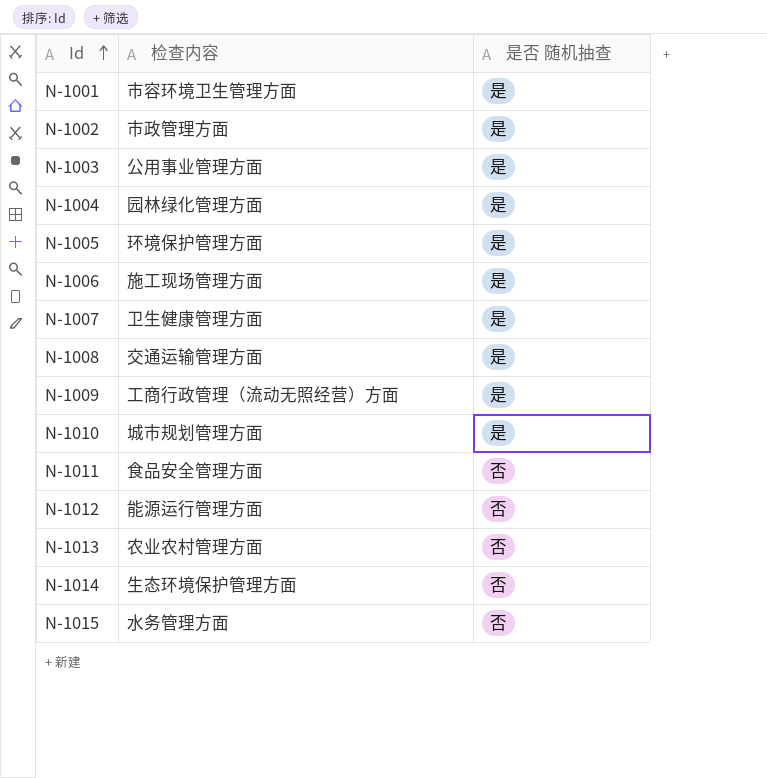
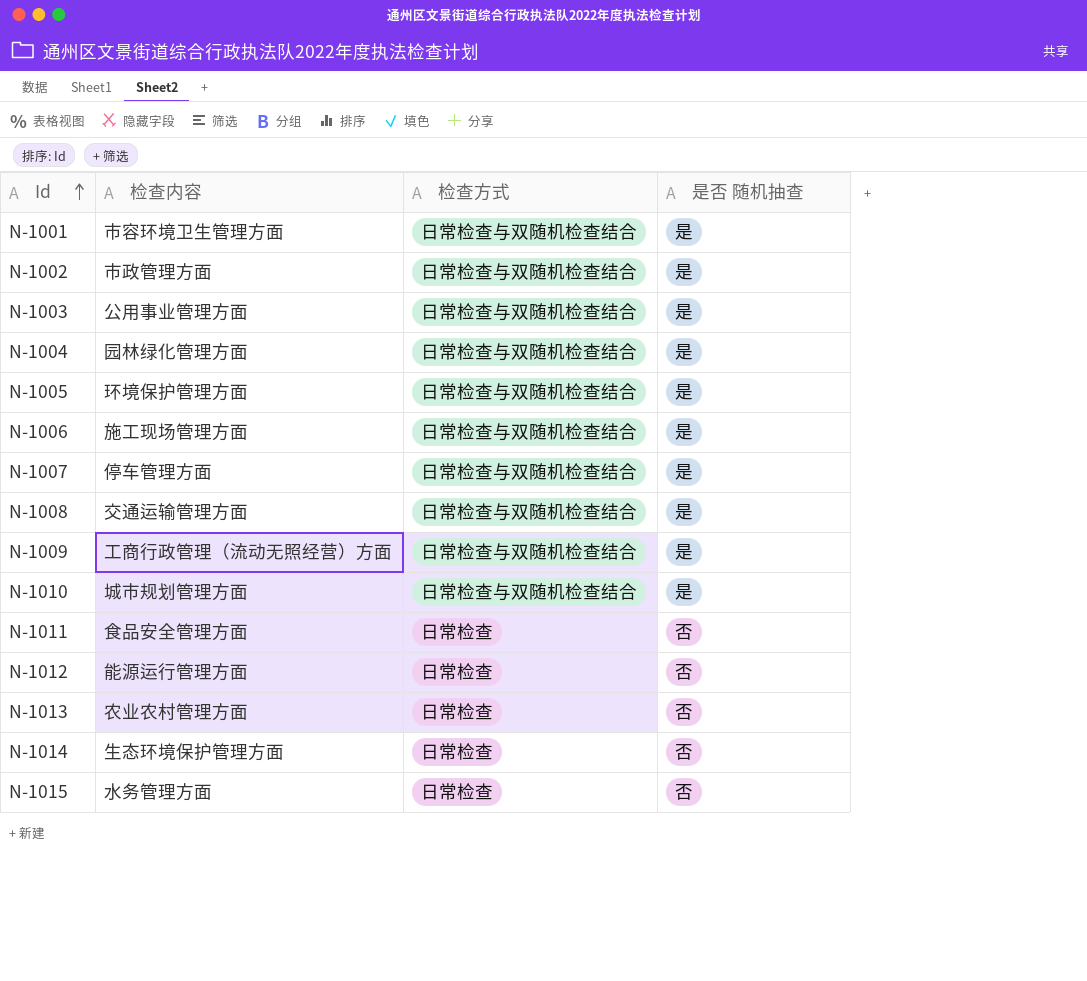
column 检查方式 | position: none -> 3
N-1007 | 检查内容: 卫生健康管理方面 -> 停车管理方面

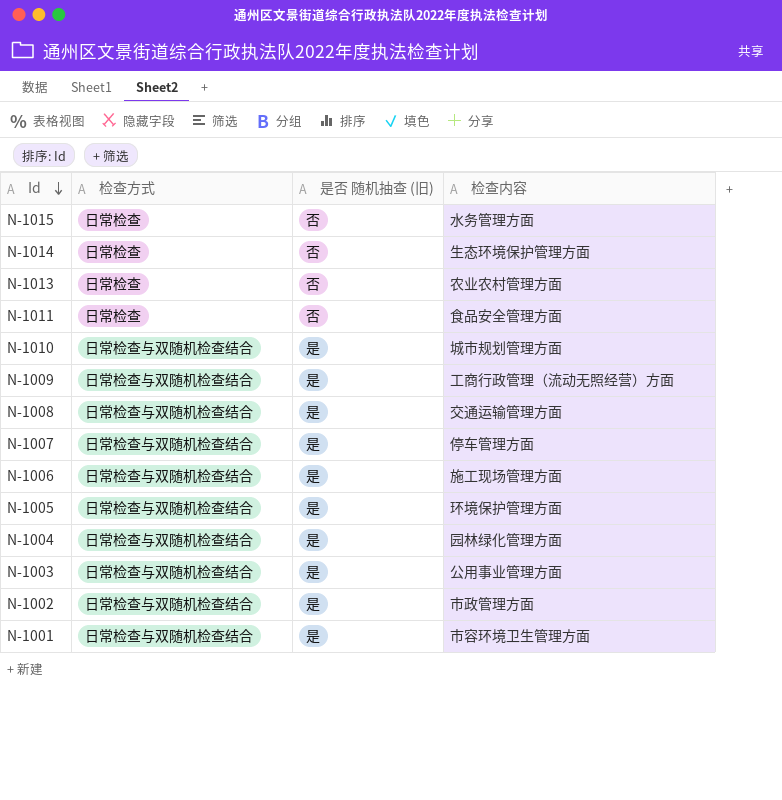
row order: Id ascending -> Id descending
column name: 是否 随机抽查 -> 是否 随机抽查 (旧)
column 检查内容 | position: 2 -> 4
row N-1012: 能源运行管理方面 | 日常检查 | 否 -> none

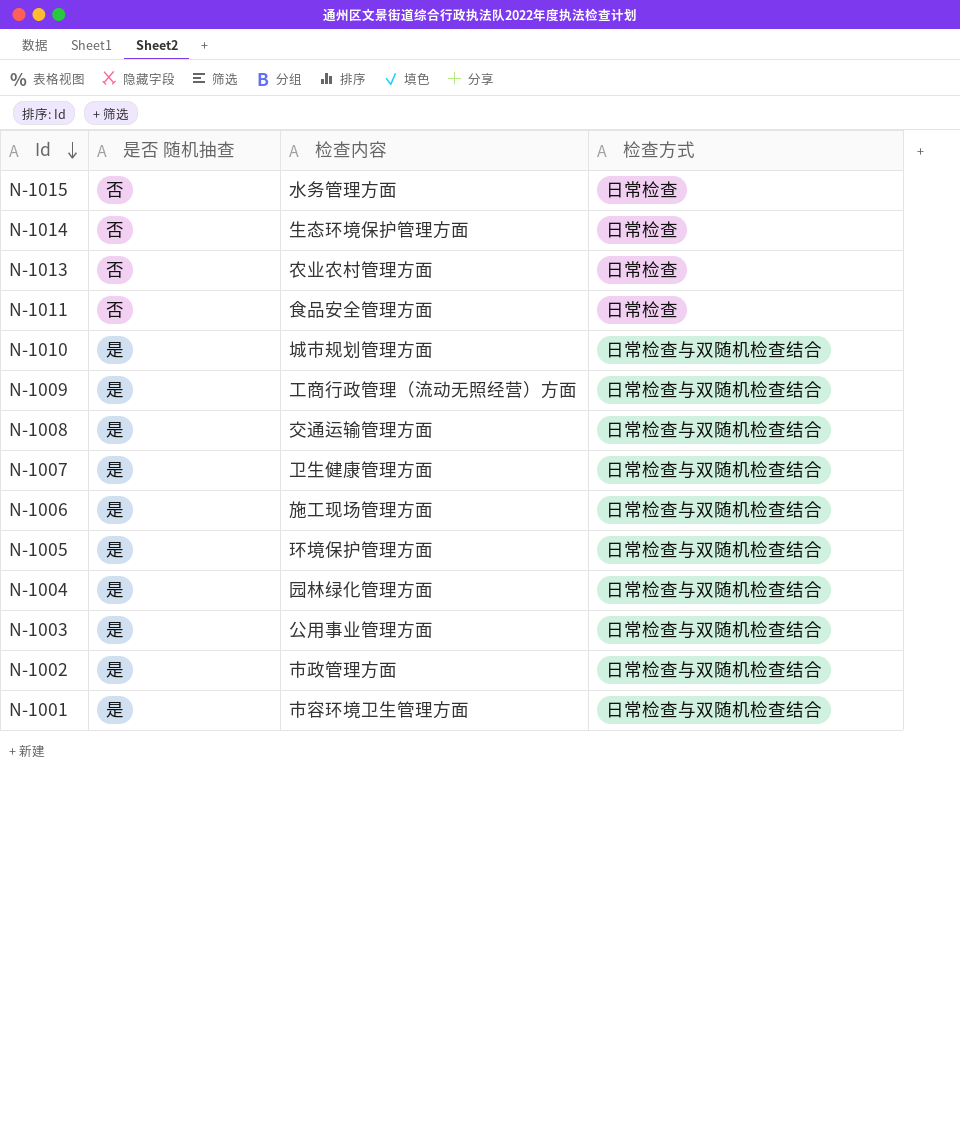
column name: 是否 随机抽查 (旧) -> 是否 随机抽查
column 检查方式 | position: 2 -> 4
N-1007 | 检查内容: 停车管理方面 -> 卫生健康管理方面

